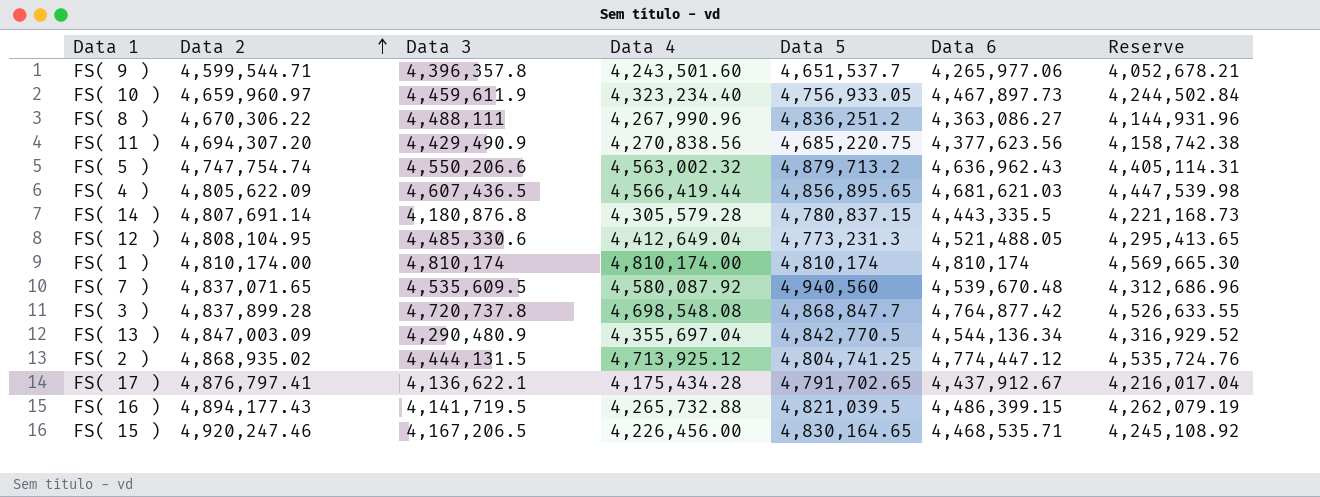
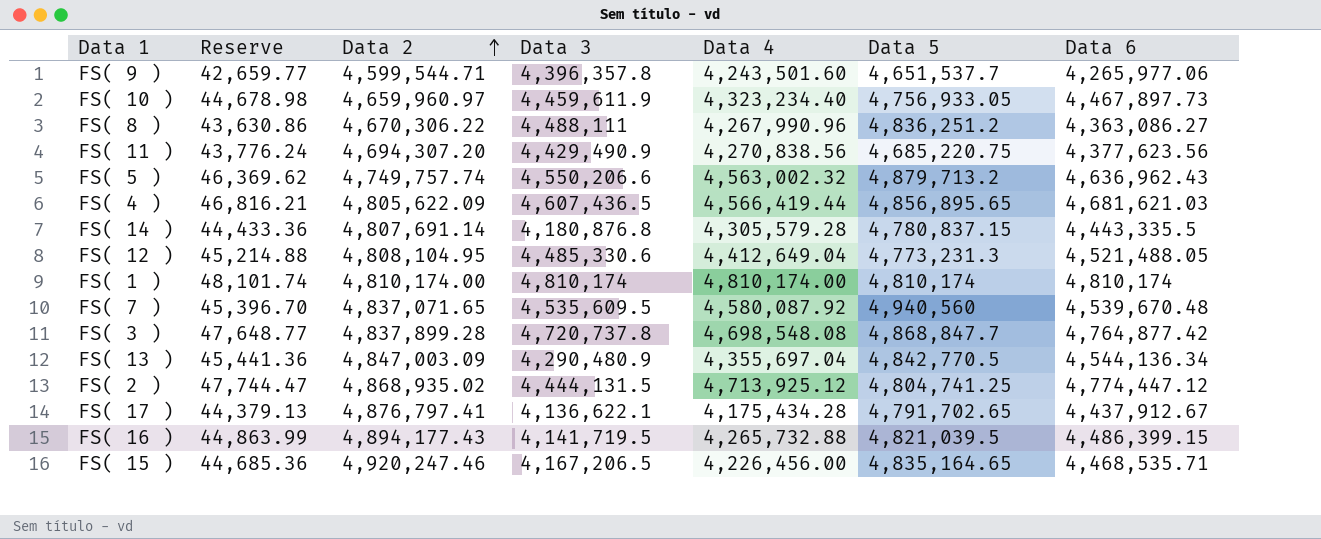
column Reserve | formula: [Data 6] * 0.95 -> [Data 6] * 0.01
column Reserve | position: 7 -> 2
FS( 5 ) | Data 2: 4,747,754.74 -> 4,749,757.74
FS( 15 ) | Data 5: 4,830,164.65 -> 4,835,164.65

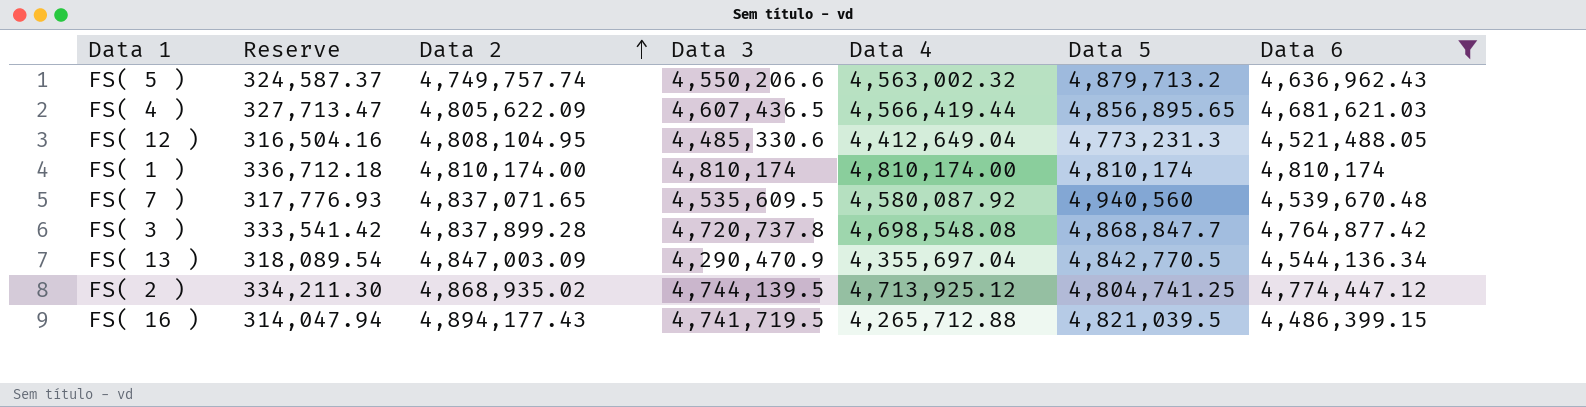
filter: none -> Data 6 >= 4,486,399.15
column Reserve | formula: [Data 6] * 0.01 -> [Data 6] * 0.07
FS( 13 ) | Data 3: 4,290,480.9 -> 4,290,470.9
FS( 2 ) | Data 3: 4,444,131.5 -> 4,744,139.5
FS( 16 ) | Data 3: 4,141,719.5 -> 4,741,719.5
FS( 16 ) | Data 4: 4,265,732.88 -> 4,265,712.88

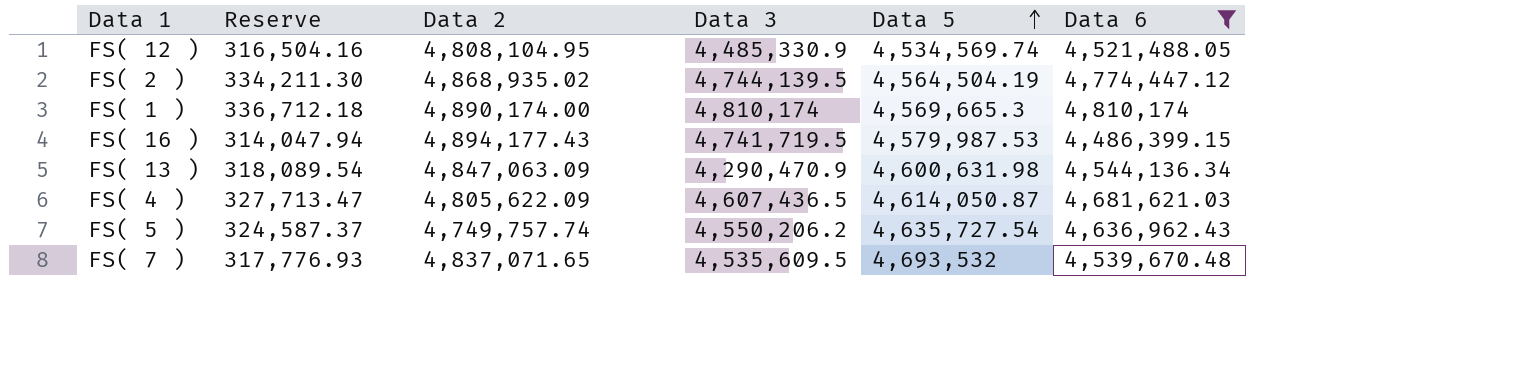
row order: Data 2 ascending -> Data 5 ascending
column Data 4 | position: 5 -> none
row FS( 3 ): 333,541.42 | 4,837,899.28 | 4,720,737.8 | 4,698,548.08 | 4,868,847.7 | 4,764,877.42 -> none
FS( 12 ) | Data 3: 4,485,330.6 -> 4,485,330.9
FS( 12 ) | Data 5: 4,773,231.3 -> 4,534,569.74
FS( 2 ) | Data 5: 4,804,741.25 -> 4,564,504.19
FS( 1 ) | Data 2: 4,810,174.00 -> 4,890,174.00
FS( 1 ) | Data 5: 4,810,174 -> 4,569,665.3
FS( 16 ) | Data 5: 4,821,039.5 -> 4,579,987.53
FS( 13 ) | Data 2: 4,847,003.09 -> 4,847,063.09
FS( 13 ) | Data 5: 4,842,770.5 -> 4,600,631.98
FS( 4 ) | Data 5: 4,856,895.65 -> 4,614,050.87
FS( 5 ) | Data 3: 4,550,206.6 -> 4,550,206.2
FS( 5 ) | Data 5: 4,879,713.2 -> 4,635,727.54
FS( 7 ) | Data 5: 4,940,560 -> 4,693,532

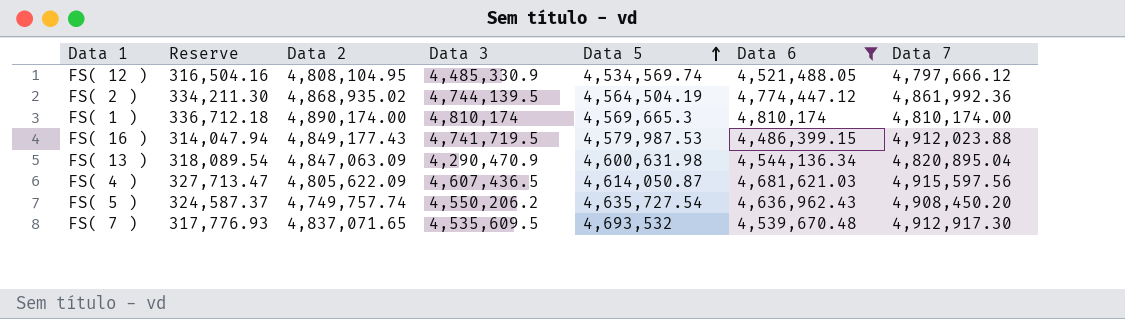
column Data 7 | position: none -> 7
FS( 16 ) | Data 2: 4,894,177.43 -> 4,849,177.43

